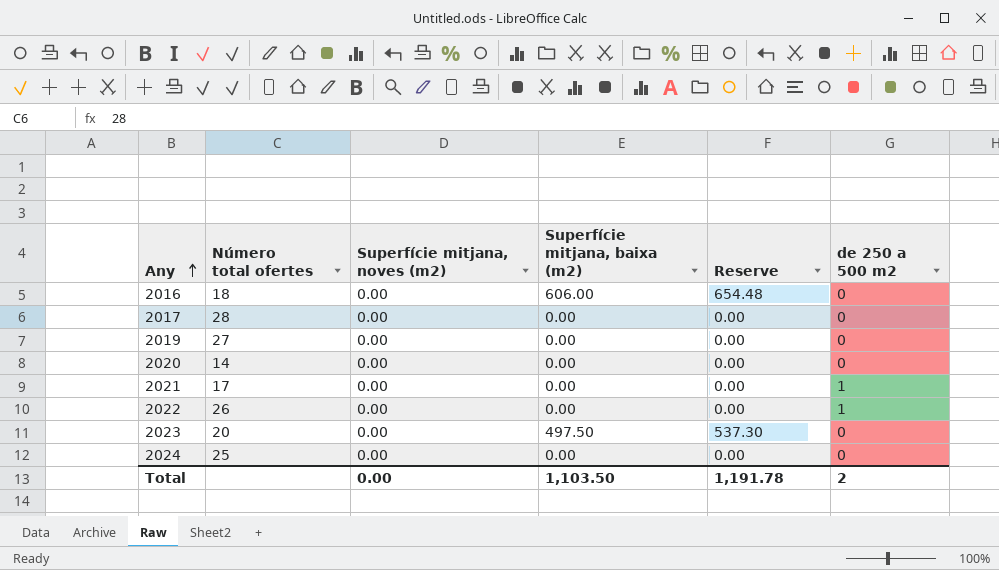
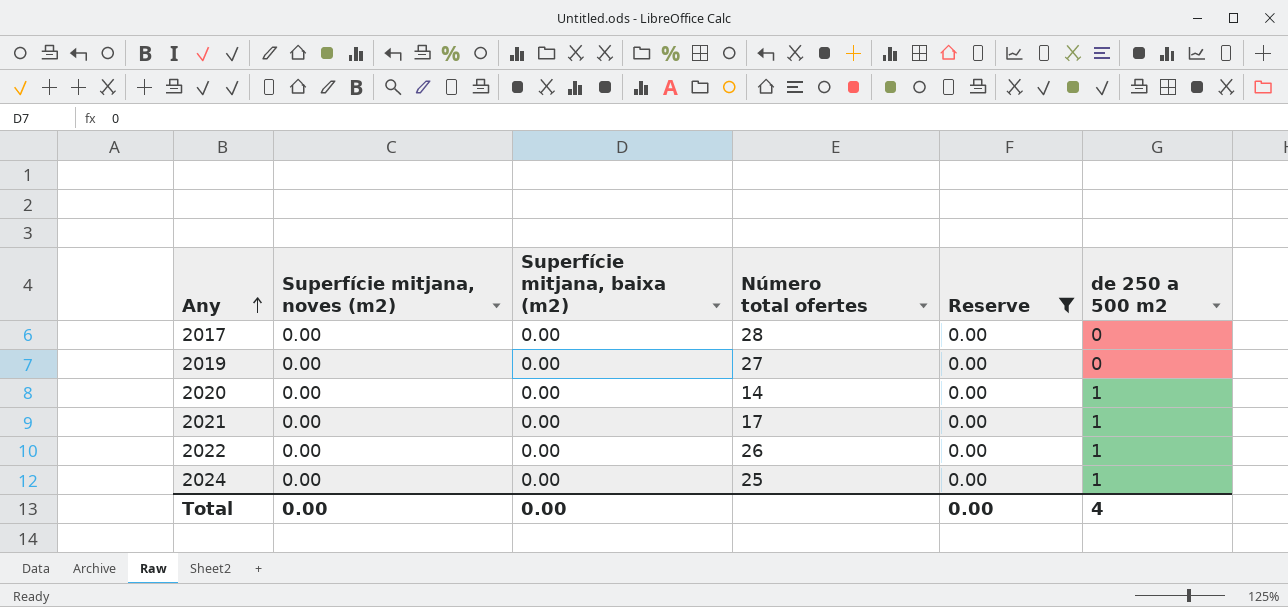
filter: none -> Reserve = 0.00
column Número total ofertes | position: 2 -> 4
2020 | de 250 a 500 m2: 0 -> 1
2024 | de 250 a 500 m2: 0 -> 1
Total | Superfície mitjana, baixa (m2): 1,103.50 -> 0.00
Total | Reserve: 1,191.78 -> 0.00
Total | de 250 a 500 m2: 2 -> 4

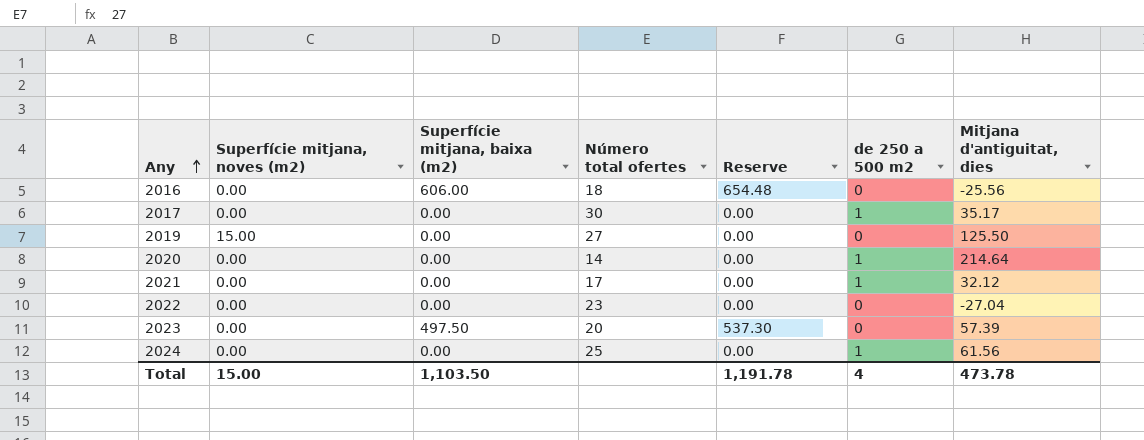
filter: Reserve = 0.00 -> none
column Mitjana d'antiguitat, dies | position: none -> 7
2017 | Número total ofertes: 28 -> 30
2017 | de 250 a 500 m2: 0 -> 1
2019 | Superfície mitjana, noves (m2): 0.00 -> 15.00
2022 | Número total ofertes: 26 -> 23
2022 | de 250 a 500 m2: 1 -> 0
Total | Superfície mitjana, noves (m2): 0.00 -> 15.00
Total | Superfície mitjana, baixa (m2): 0.00 -> 1,103.50
Total | Reserve: 0.00 -> 1,191.78

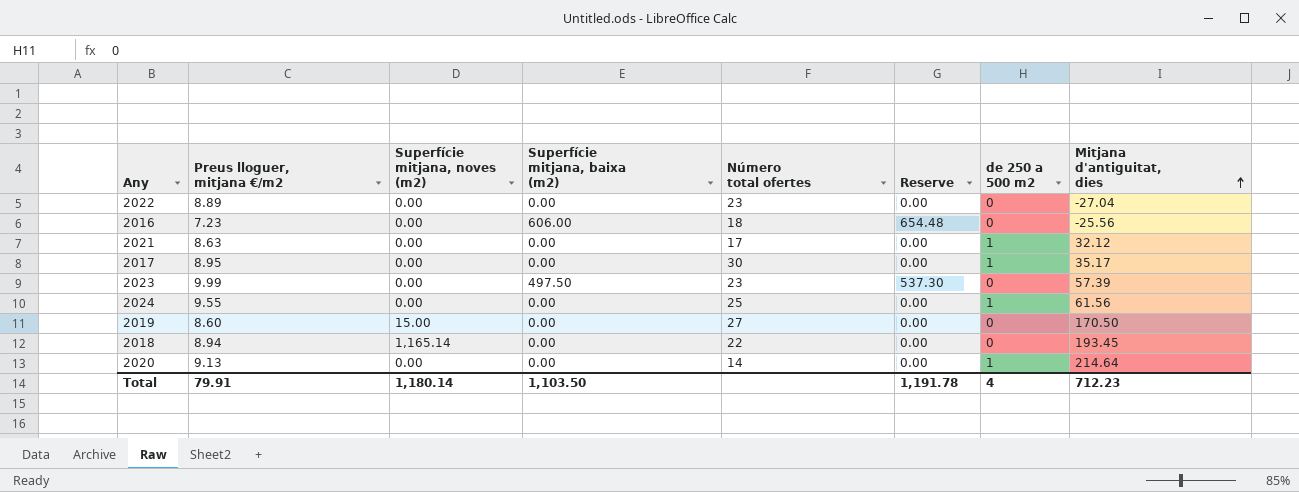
row order: Any ascending -> Mitjana d'antiguitat, dies ascending
column Preus lloguer, mitjana €/m2 | position: none -> 2
2023 | Número total ofertes: 20 -> 23
2019 | Mitjana d'antiguitat, dies: 125.50 -> 170.50
row 2018: none -> 8.94 | 1,165.14 | 0.00 | 22 | 0.00 | 0 | 193.45
Total | Superfície mitjana, noves (m2): 15.00 -> 1,180.14
Total | Mitjana d'antiguitat, dies: 473.78 -> 712.23

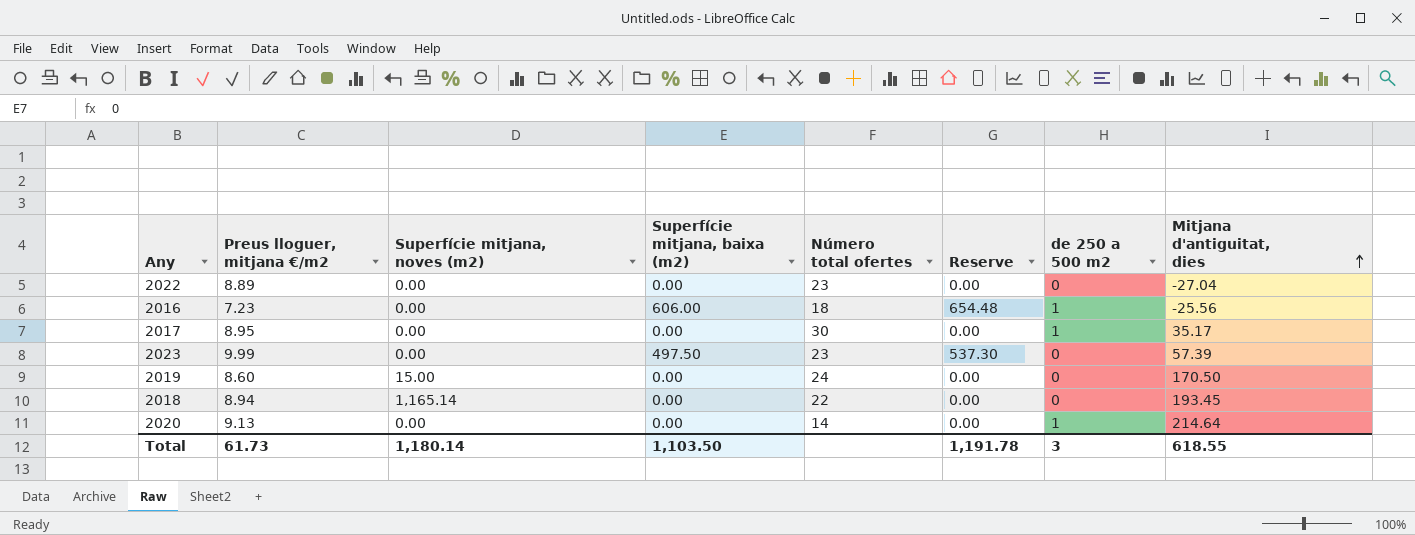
row 2021: 8.63 | 0.00 | 0.00 | 17 | 0.00 | 1 | 32.12 -> none
row 2024: 9.55 | 0.00 | 0.00 | 25 | 0.00 | 1 | 61.56 -> none
2016 | de 250 a 500 m2: 0 -> 1
2019 | Número total ofertes: 27 -> 24
Total | Preus lloguer, mitjana €/m2: 79.91 -> 61.73
Total | de 250 a 500 m2: 4 -> 3
Total | Mitjana d'antiguitat, dies: 712.23 -> 618.55

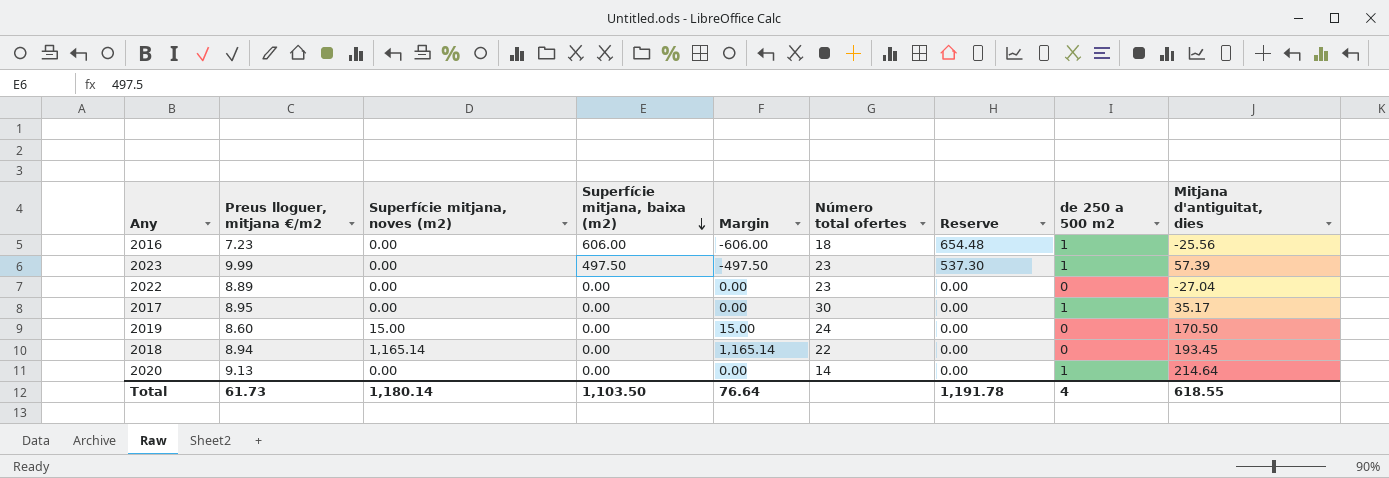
row order: Mitjana d'antiguitat, dies ascending -> Superfície mitjana, baixa (m2) descending
column Margin | formula: none -> [Superfície mitjana, noves (m2)] - [Superfície mitjana, baixa (m2)]
2023 | de 250 a 500 m2: 0 -> 1
Total | de 250 a 500 m2: 3 -> 4

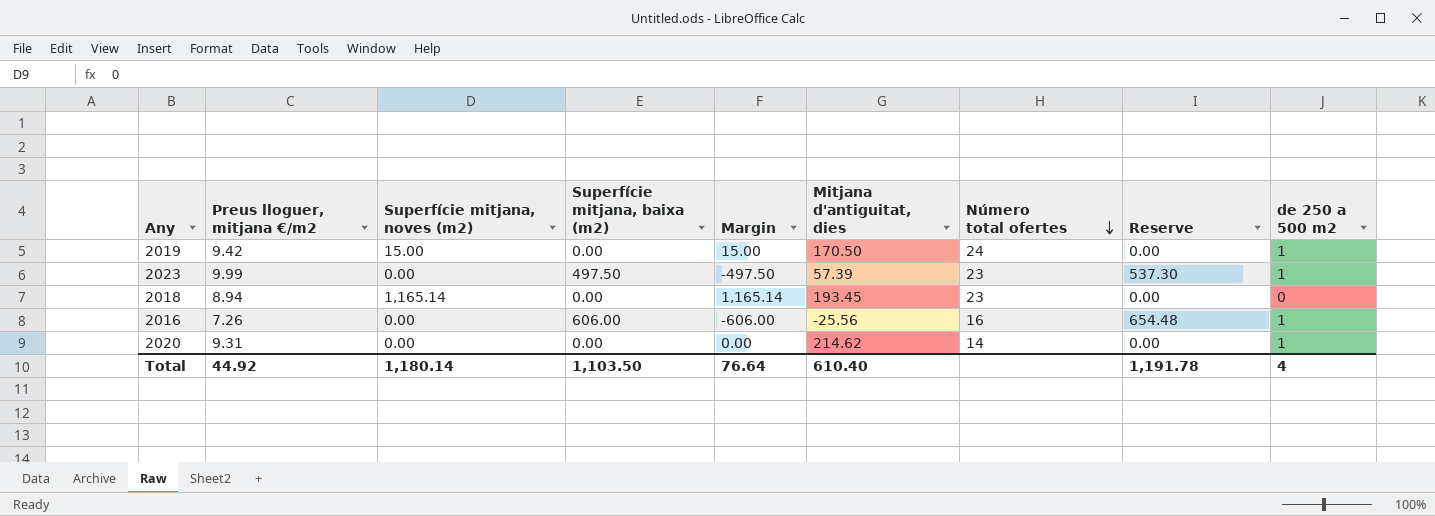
row order: Superfície mitjana, baixa (m2) descending -> Número total ofertes descending
column Mitjana d'antiguitat, dies | position: 9 -> 6
row 2022: 8.89 | 0.00 | 0.00 | 0.00 | 23 | 0.00 | 0 | -27.04 -> none
row 2017: 8.95 | 0.00 | 0.00 | 0.00 | 30 | 0.00 | 1 | 35.17 -> none
2019 | Preus lloguer, mitjana €/m2: 8.60 -> 9.42
2019 | de 250 a 500 m2: 0 -> 1
2018 | Número total ofertes: 22 -> 23
2016 | Preus lloguer, mitjana €/m2: 7.23 -> 7.26
2016 | Número total ofertes: 18 -> 16
2020 | Preus lloguer, mitjana €/m2: 9.13 -> 9.31
2020 | Mitjana d'antiguitat, dies: 214.64 -> 214.62
Total | Preus lloguer, mitjana €/m2: 61.73 -> 44.92
Total | Mitjana d'antiguitat, dies: 618.55 -> 610.40

